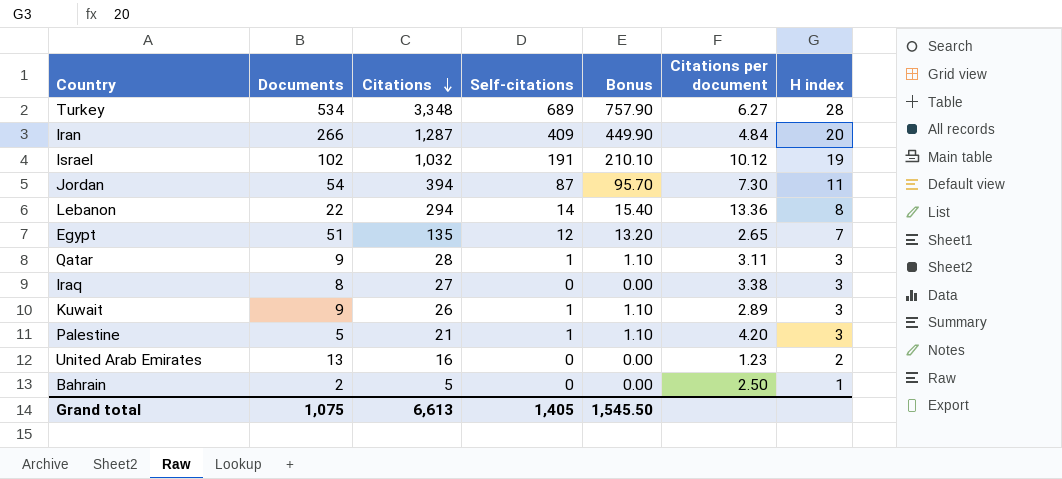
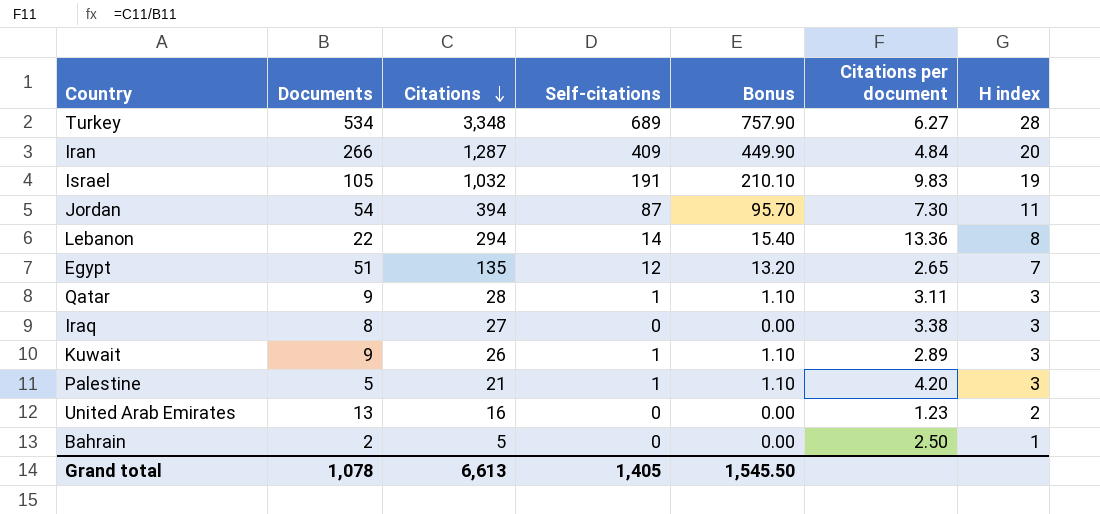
Israel | Documents: 102 -> 105
Israel | Citations per document: 10.12 -> 9.83
Grand total | Documents: 1,075 -> 1,078

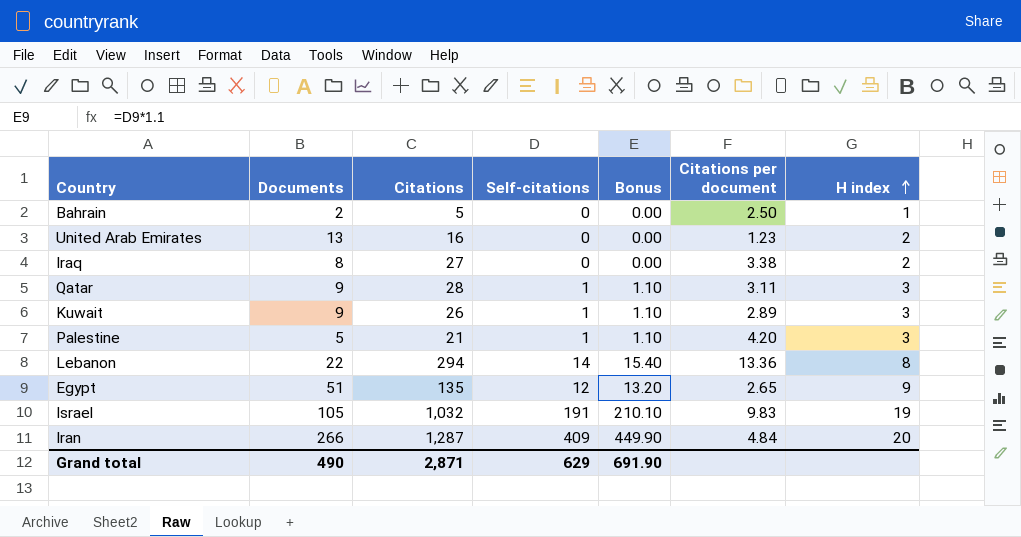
row order: Citations descending -> H index ascending
row Turkey: 534 | 3,348 | 689 | 757.90 | 6.27 | 28 -> none
row Jordan: 54 | 394 | 87 | 95.70 | 7.30 | 11 -> none
Iraq | H index: 3 -> 2
Egypt | H index: 7 -> 9
Grand total | Documents: 1,078 -> 490
Grand total | Citations: 6,613 -> 2,871
Grand total | Self-citations: 1,405 -> 629
Grand total | Bonus: 1,545.50 -> 691.90

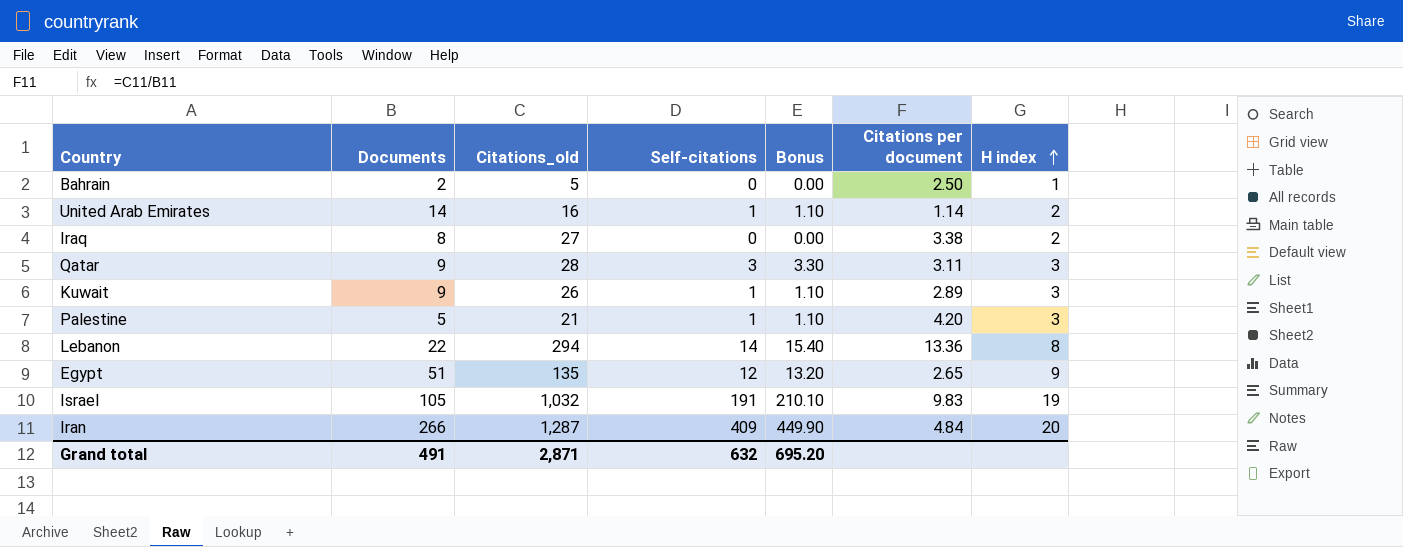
column name: Citations -> Citations_old
United Arab Emirates | Documents: 13 -> 14
United Arab Emirates | Self-citations: 0 -> 1
United Arab Emirates | Bonus: 0.00 -> 1.10
United Arab Emirates | Citations per document: 1.23 -> 1.14
Qatar | Self-citations: 1 -> 3
Qatar | Bonus: 1.10 -> 3.30
Grand total | Documents: 490 -> 491
Grand total | Self-citations: 629 -> 632
Grand total | Bonus: 691.90 -> 695.20

